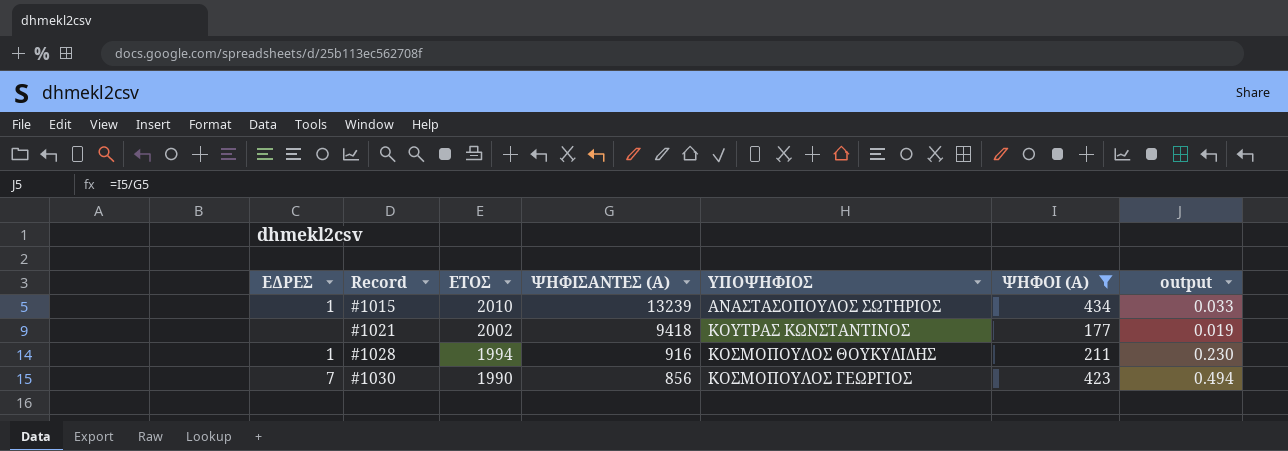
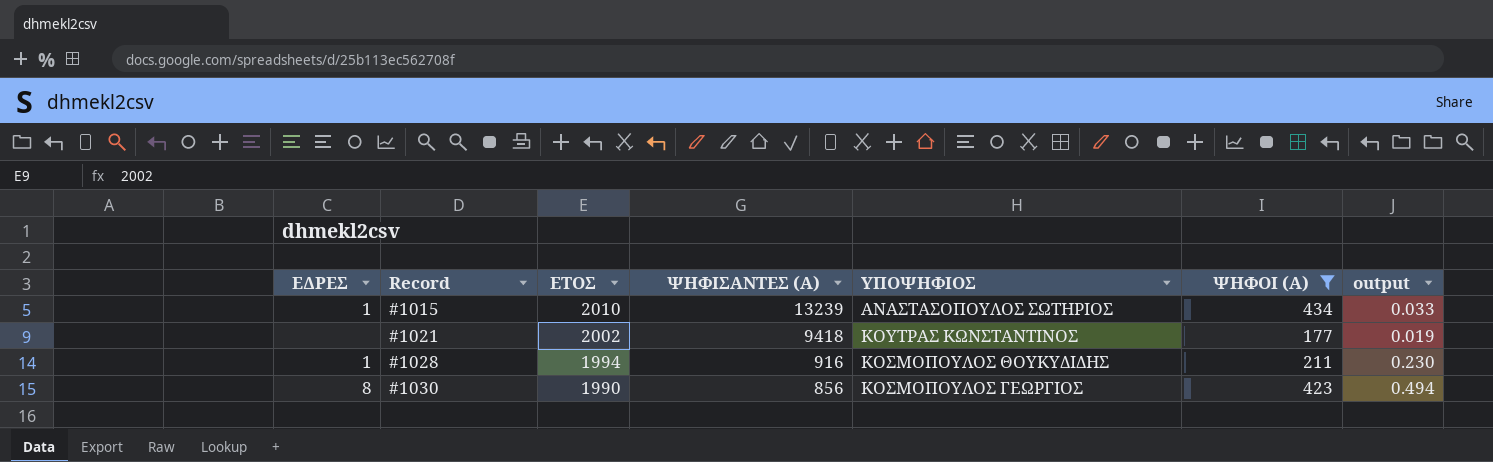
#1030 | ΕΔΡΕΣ: 7 -> 8

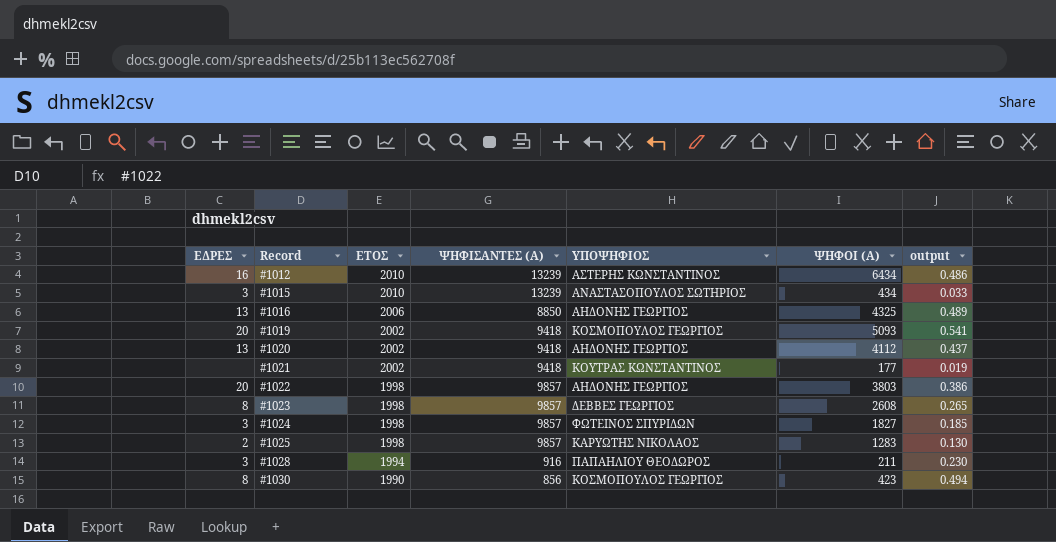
filter: ΨΗΦΟΙ (Α) <= 434 -> none
#1015 | ΕΔΡΕΣ: 1 -> 3
#1028 | ΕΔΡΕΣ: 1 -> 3
#1028 | ΥΠΟΨΗΦΙΟΣ: ΚΟΣΜΟΠΟΥΛΟΣ ΘΟΥΚΥΔΙΔΗΣ -> ΠΑΠΑΗΛΙΟΥ ΘΕΟΔΩΡΟΣ

